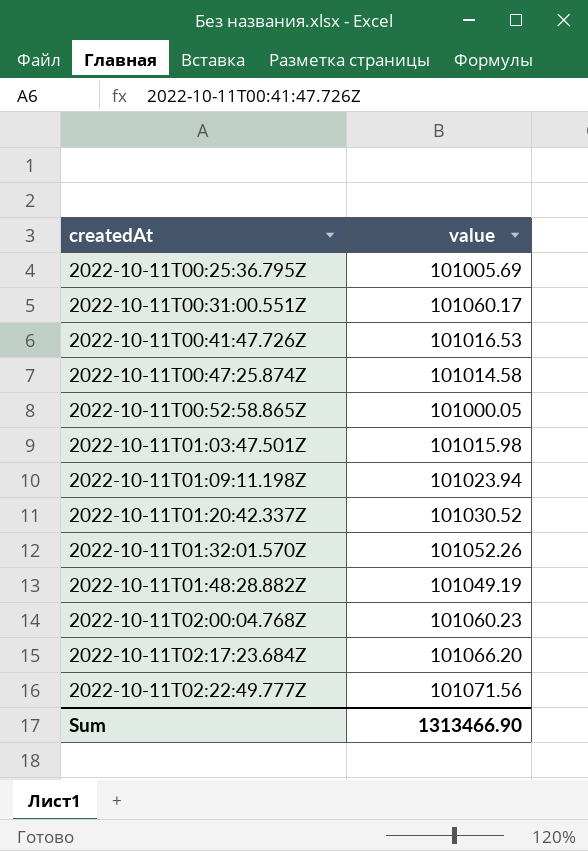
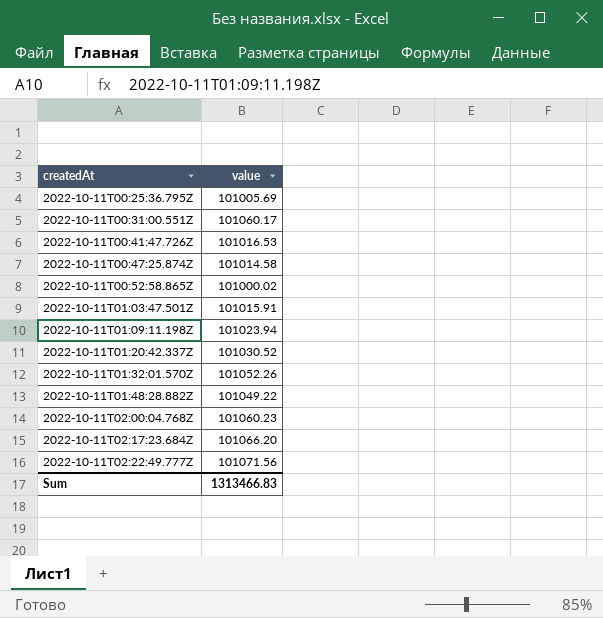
2022-10-11T00:52:58.865Z | value: 101000.05 -> 101000.02
2022-10-11T01:03:47.501Z | value: 101015.98 -> 101015.91
2022-10-11T01:48:28.882Z | value: 101049.19 -> 101049.22
Sum | value: 1313466.90 -> 1313466.83

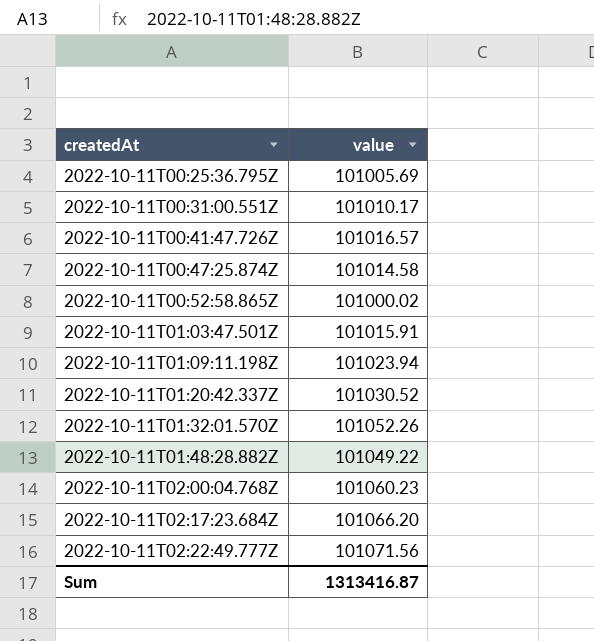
2022-10-11T00:31:00.551Z | value: 101060.17 -> 101010.17
2022-10-11T00:41:47.726Z | value: 101016.53 -> 101016.57
Sum | value: 1313466.83 -> 1313416.87

